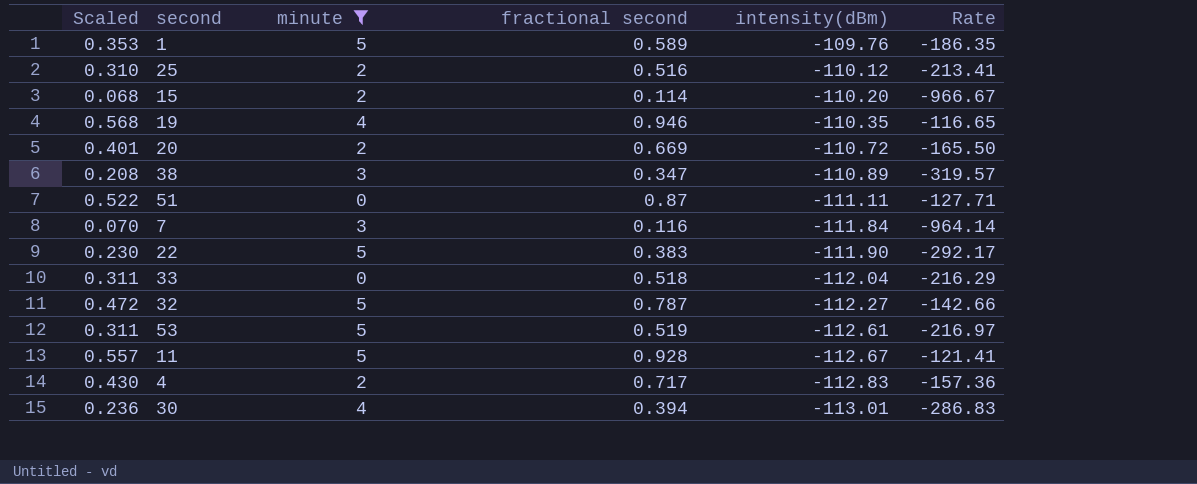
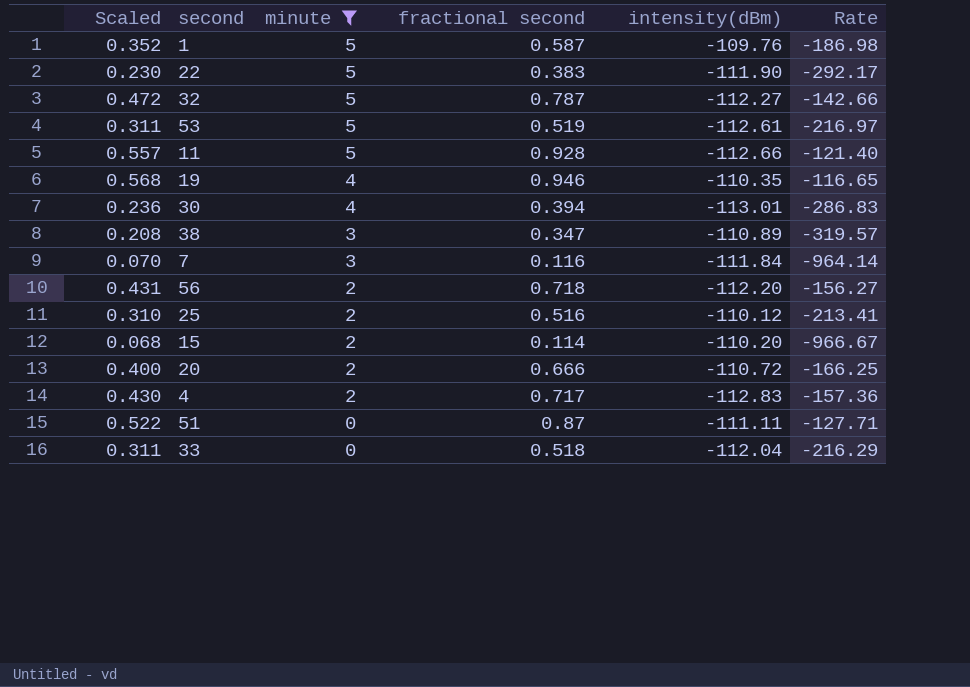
row order: intensity(dBm) descending -> minute descending
1 | Scaled: 0.353 -> 0.352
1 | fractional second: 0.589 -> 0.587
1 | Rate: -186.35 -> -186.98
11 | intensity(dBm): -112.67 -> -112.66
11 | Rate: -121.41 -> -121.40
row 56: none -> 0.431 | 2 | 0.718 | -112.20 | -156.27
20 | Scaled: 0.401 -> 0.400
20 | fractional second: 0.669 -> 0.666
20 | Rate: -165.50 -> -166.25

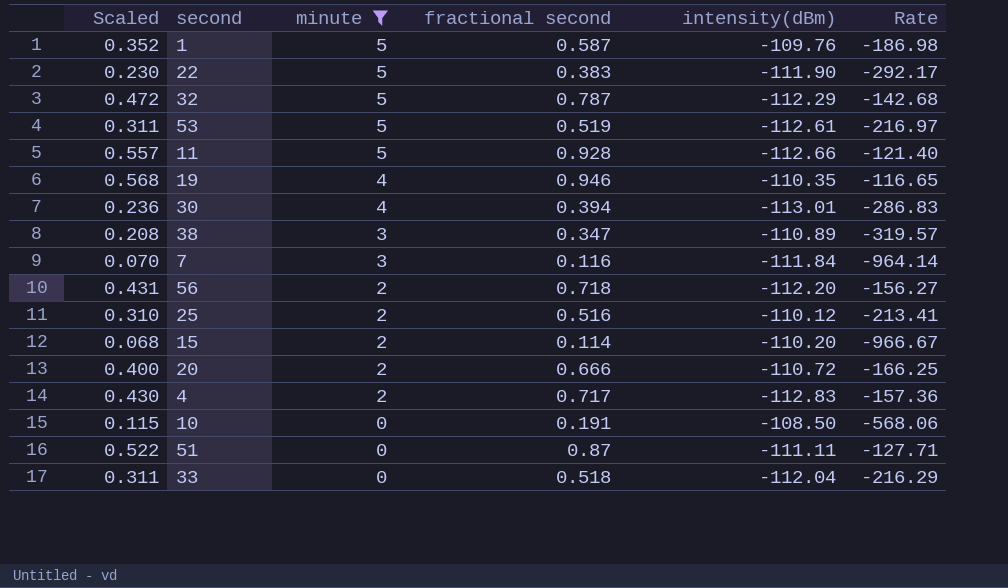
32 | intensity(dBm): -112.27 -> -112.29
32 | Rate: -142.66 -> -142.68
row 10: none -> 0.115 | 0 | 0.191 | -108.50 | -568.06

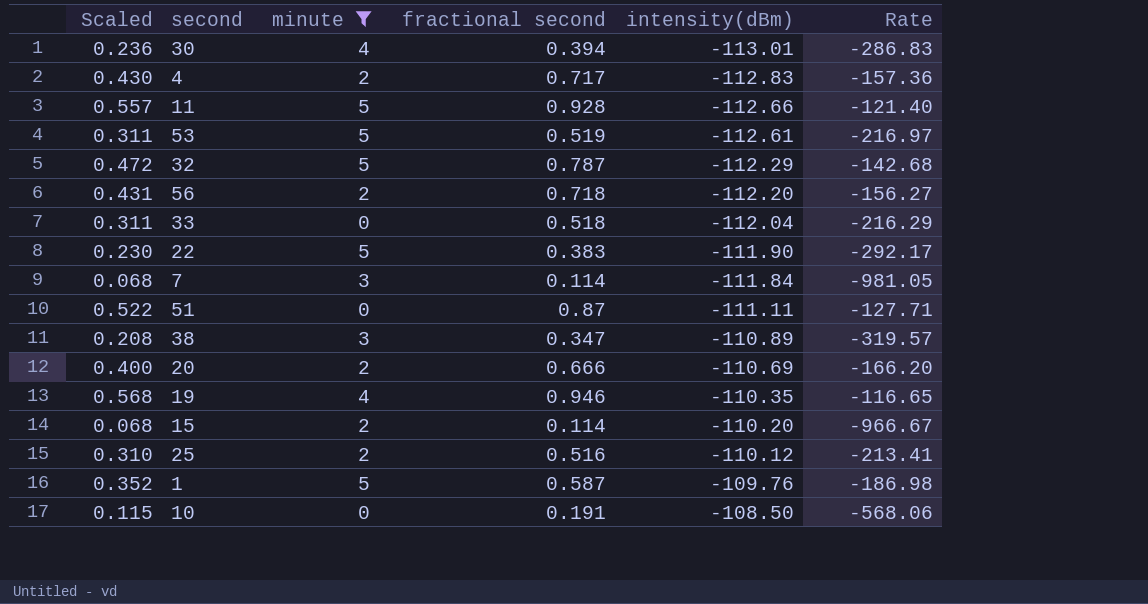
row order: minute descending -> intensity(dBm) ascending
7 | Scaled: 0.070 -> 0.068
7 | fractional second: 0.116 -> 0.114
7 | Rate: -964.14 -> -981.05
20 | intensity(dBm): -110.72 -> -110.69
20 | Rate: -166.25 -> -166.20

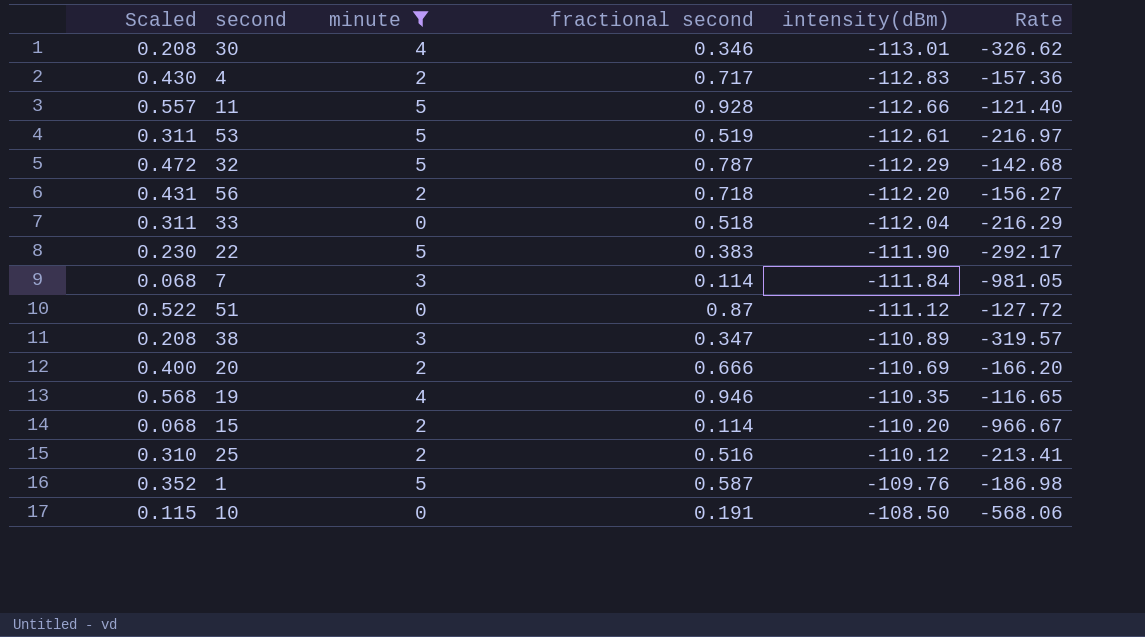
30 | Scaled: 0.236 -> 0.208
30 | fractional second: 0.394 -> 0.346
30 | Rate: -286.83 -> -326.62
51 | intensity(dBm): -111.11 -> -111.12
51 | Rate: -127.71 -> -127.72

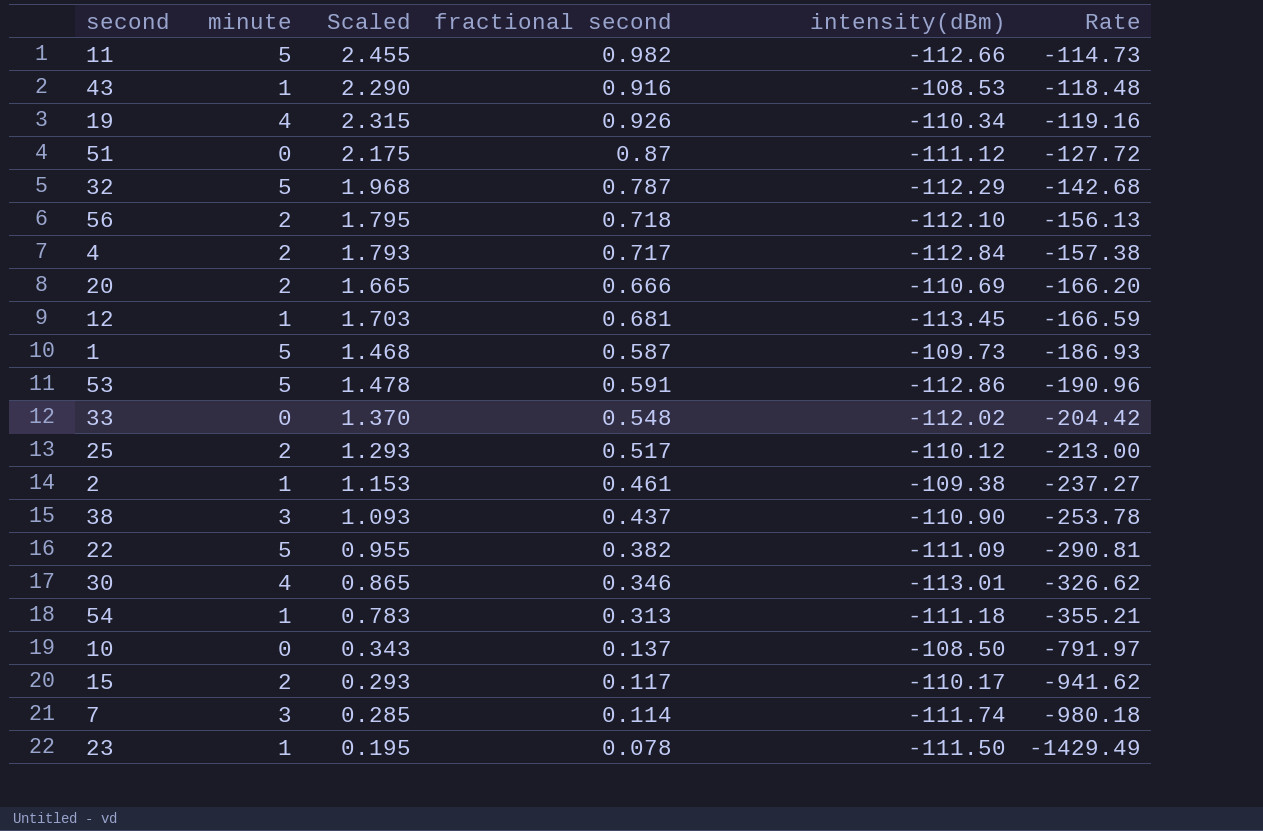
filter: minute != 1 -> none
row order: intensity(dBm) ascending -> Rate descending
column Scaled | formula: [fractional second] * 0.6 -> [fractional second] * 2.5
column Scaled | position: 1 -> 3
11 | fractional second: 0.928 -> 0.982
11 | Rate: -121.40 -> -114.73
19 | fractional second: 0.946 -> 0.926
19 | intensity(dBm): -110.35 -> -110.34
19 | Rate: -116.65 -> -119.16
56 | intensity(dBm): -112.20 -> -112.10
56 | Rate: -156.27 -> -156.13
4 | intensity(dBm): -112.83 -> -112.84
4 | Rate: -157.36 -> -157.38
1 | intensity(dBm): -109.76 -> -109.73
1 | Rate: -186.98 -> -186.93
53 | fractional second: 0.519 -> 0.591
53 | intensity(dBm): -112.61 -> -112.86
53 | Rate: -216.97 -> -190.96
33 | fractional second: 0.518 -> 0.548
33 | intensity(dBm): -112.04 -> -112.02
33 | Rate: -216.29 -> -204.42
25 | fractional second: 0.516 -> 0.517
25 | Rate: -213.41 -> -213.00
38 | fractional second: 0.347 -> 0.437
38 | intensity(dBm): -110.89 -> -110.90
38 | Rate: -319.57 -> -253.78
22 | fractional second: 0.383 -> 0.382
22 | intensity(dBm): -111.90 -> -111.09
22 | Rate: -292.17 -> -290.81
10 | fractional second: 0.191 -> 0.137
10 | Rate: -568.06 -> -791.97
15 | fractional second: 0.114 -> 0.117
15 | intensity(dBm): -110.20 -> -110.17
15 | Rate: -966.67 -> -941.62
7 | intensity(dBm): -111.84 -> -111.74
7 | Rate: -981.05 -> -980.18

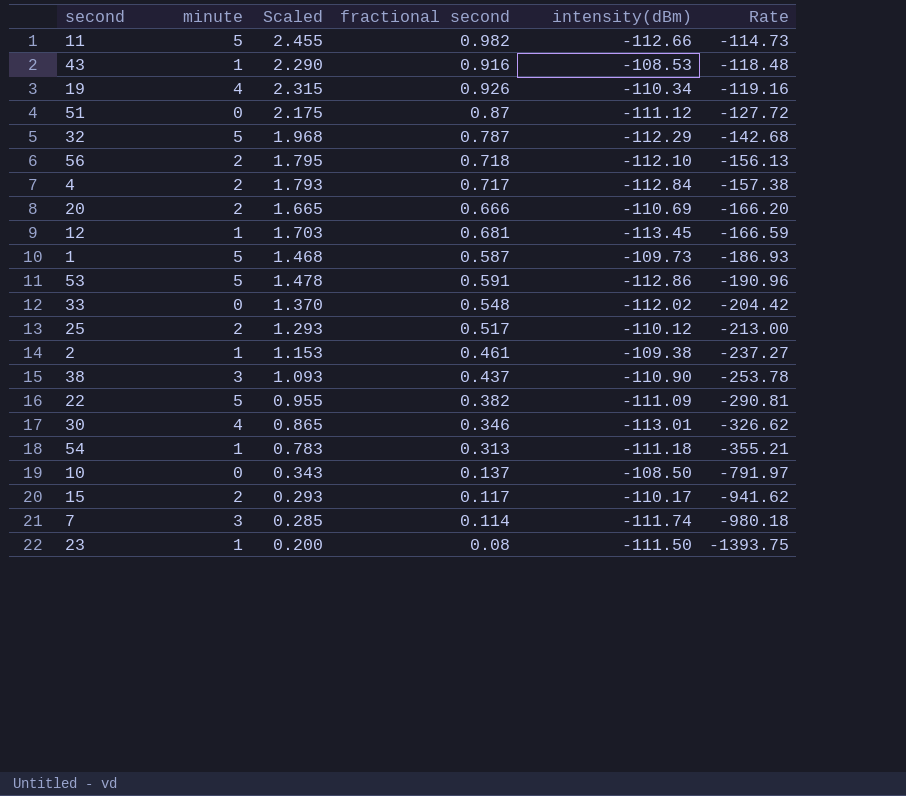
23 | Scaled: 0.195 -> 0.200
23 | fractional second: 0.078 -> 0.08
23 | Rate: -1429.49 -> -1393.75

